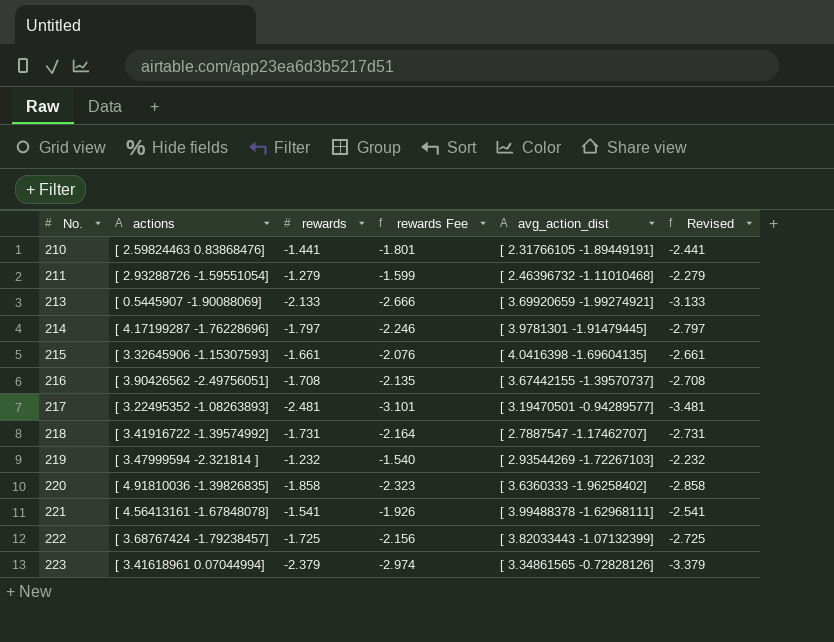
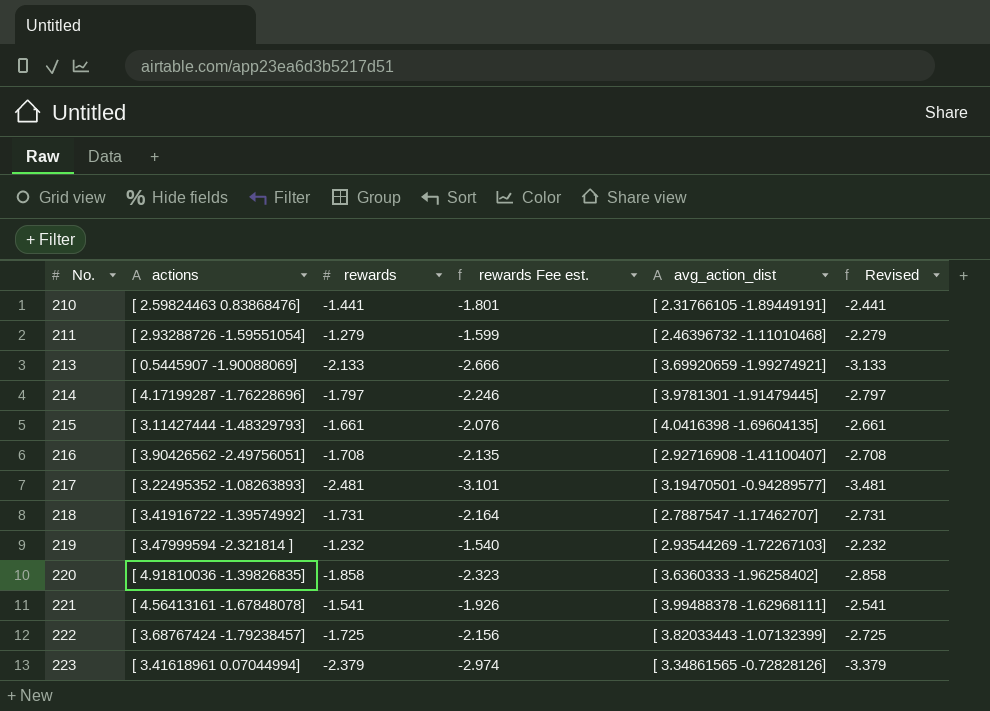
column name: rewards Fee -> rewards Fee est.
215 | actions: [ 3.32645906 -1.15307593] -> [ 3.11427444 -1.48329793]
216 | avg_action_dist: [ 3.67442155 -1.39570737] -> [ 2.92716908 -1.41100407]

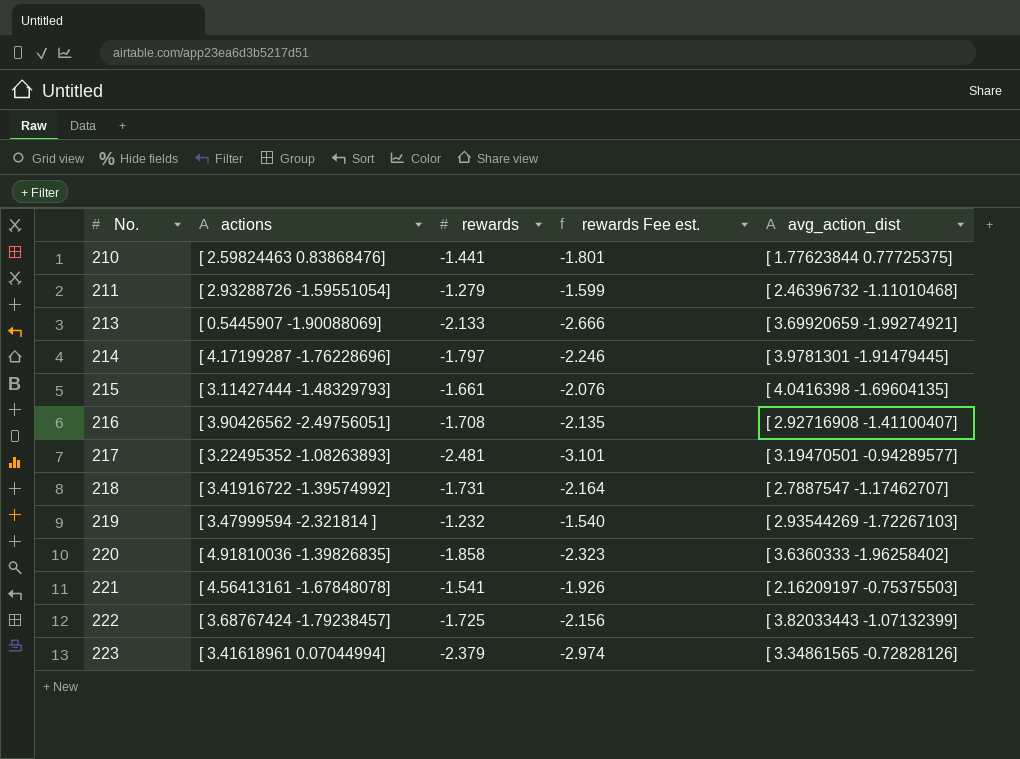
column Revised | formula: [rewards] - 1 -> none
210 | avg_action_dist: [ 2.31766105 -1.89449191] -> [ 1.77623844 0.77725375]
221 | avg_action_dist: [ 3.99488378 -1.62968111] -> [ 2.16209197 -0.75375503]

